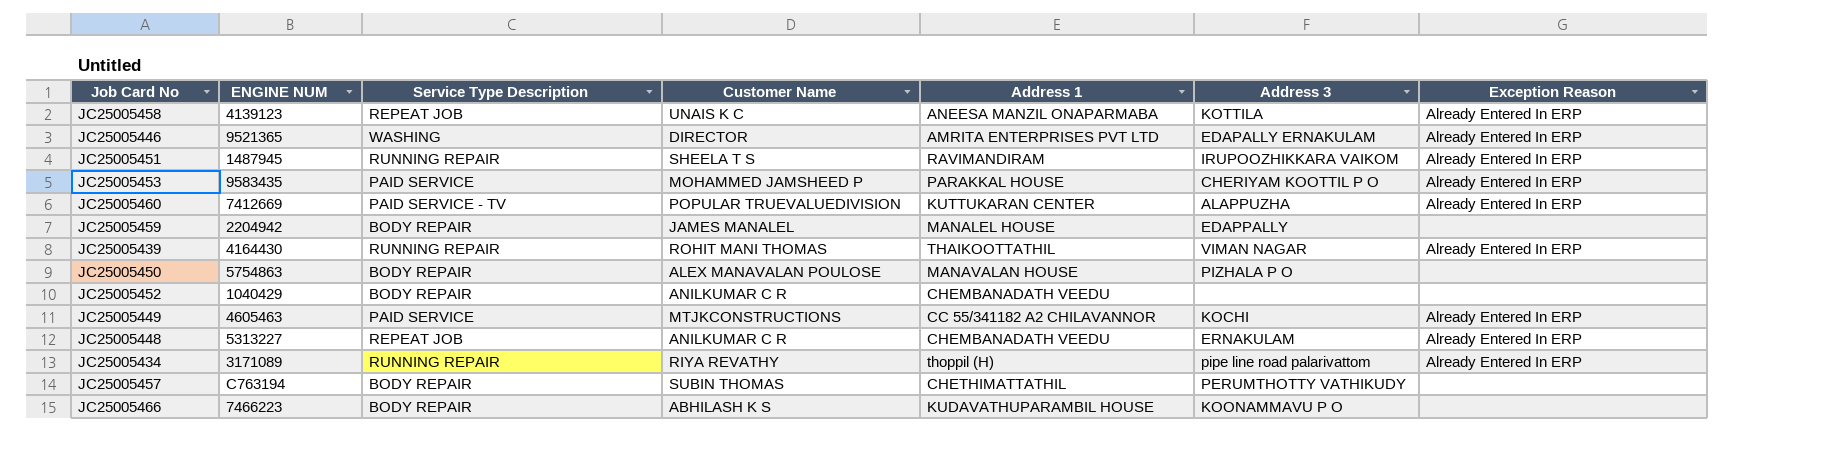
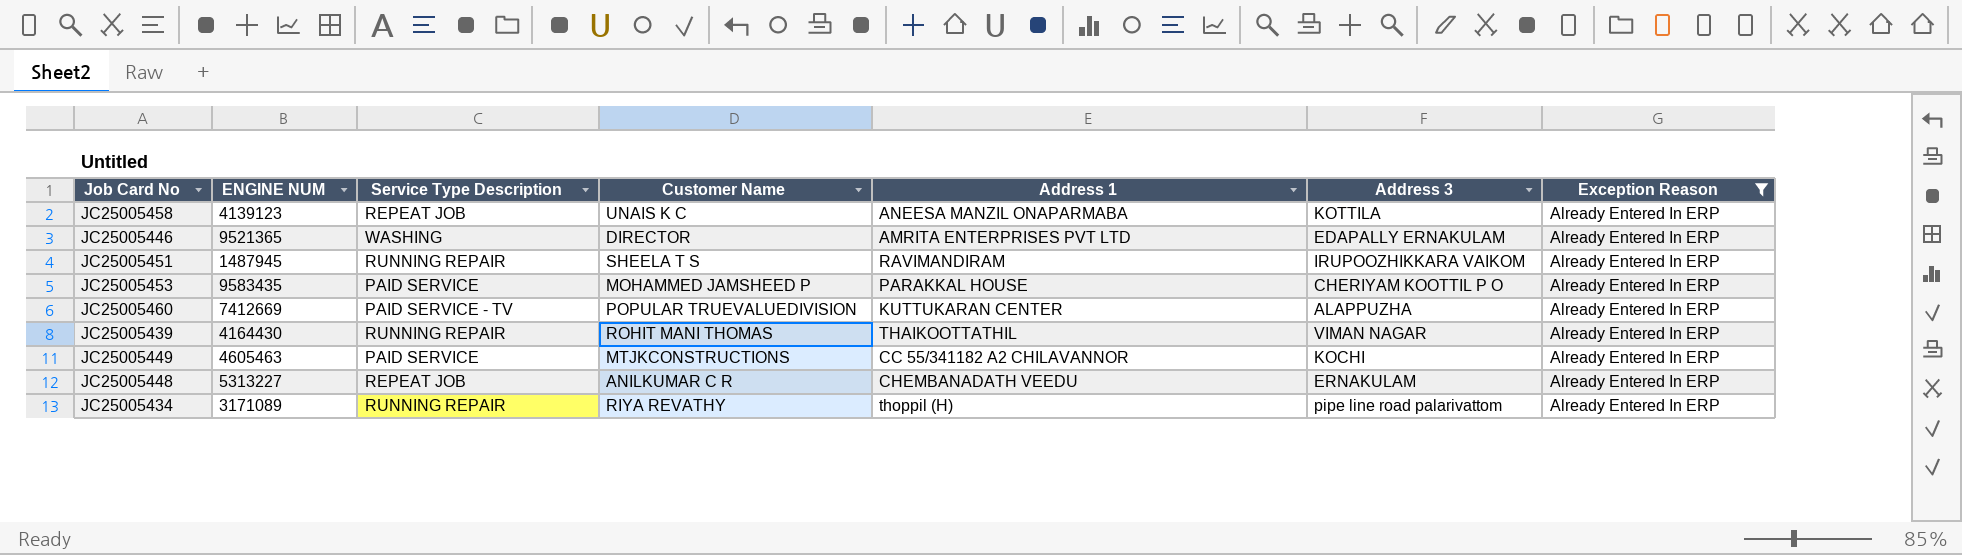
filter: none -> Exception Reason = Already Entered In ERP

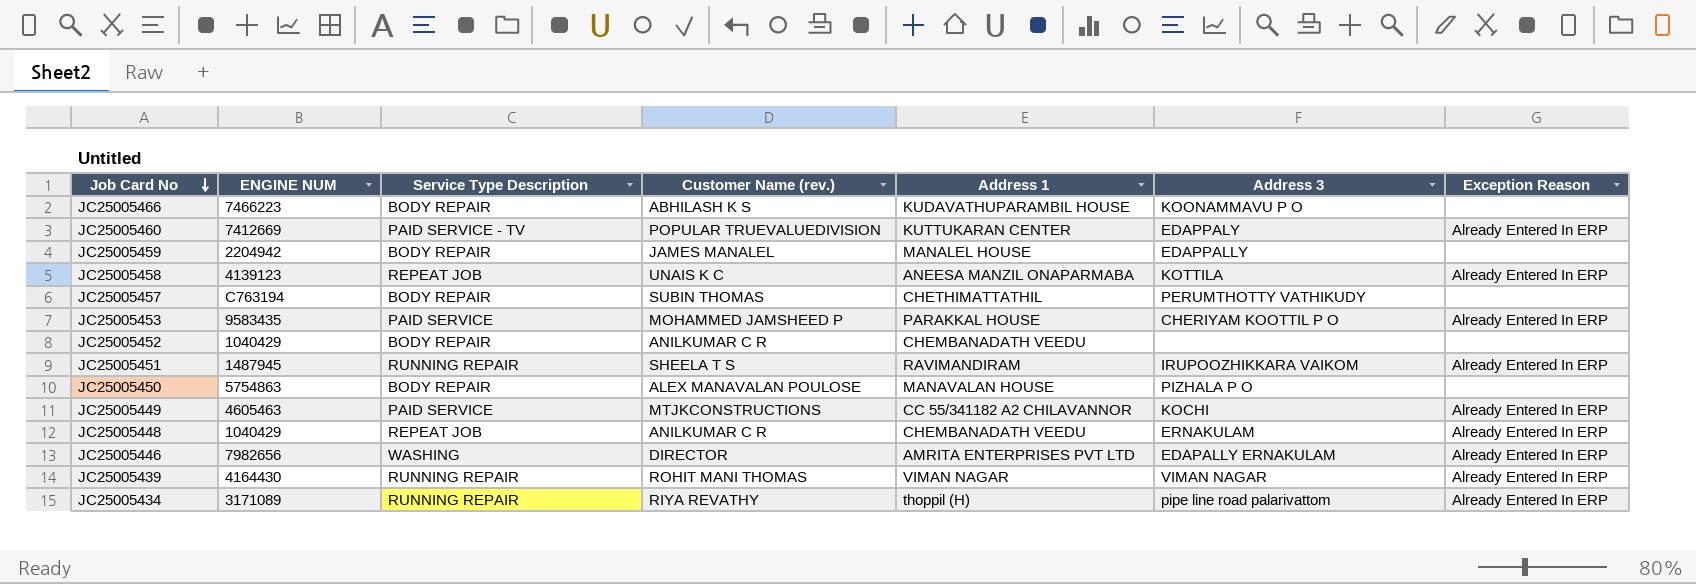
filter: Exception Reason = Already Entered In ERP -> none
row order: none -> Job Card No descending
column name: Customer Name -> Customer Name (rev.)
JC25005460 | Address 3: ALAPPUZHA -> EDAPPALY
JC25005448 | ENGINE NUM: 5313227 -> 1040429
JC25005446 | ENGINE NUM: 9521365 -> 7982656
JC25005439 | Address 1: THAIKOOTTATHIL -> VIMAN NAGAR

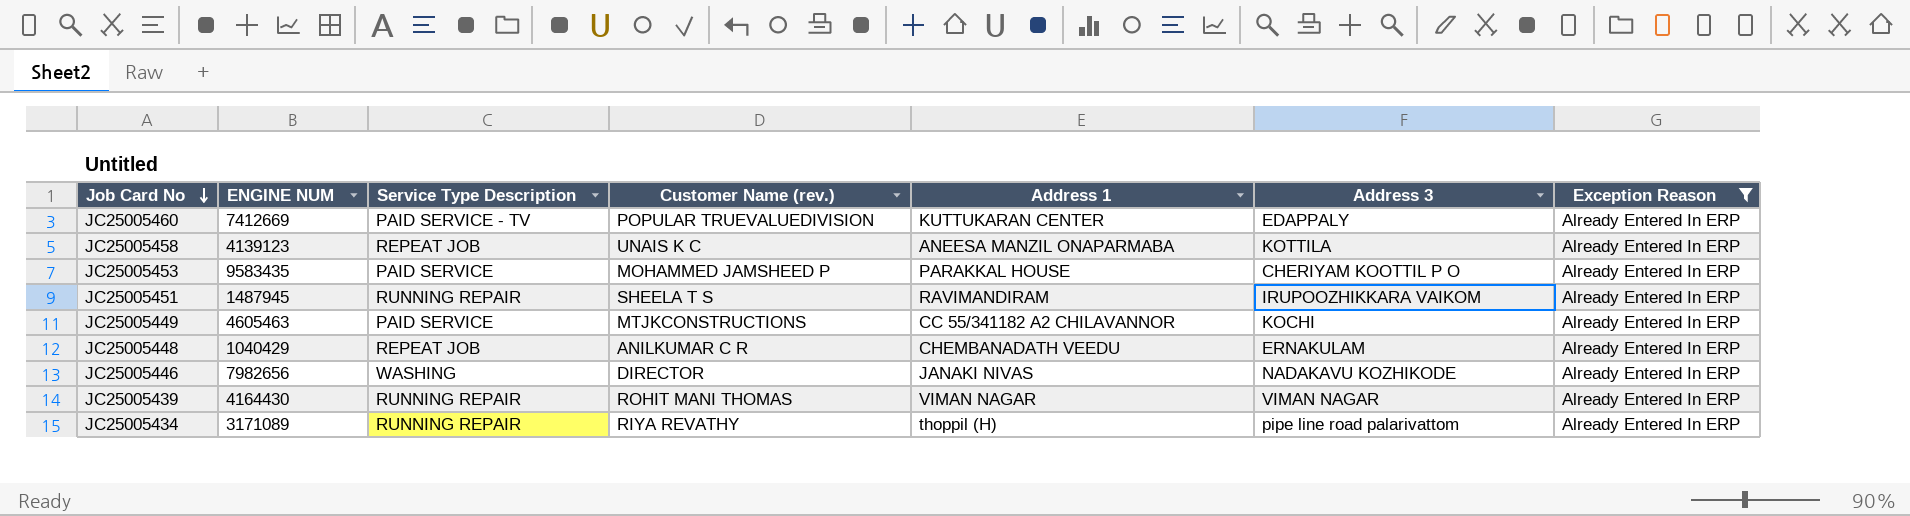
filter: none -> Exception Reason = Already Entered In ERP
JC25005446 | Address 1: AMRITA ENTERPRISES PVT LTD -> JANAKI NIVAS
JC25005446 | Address 3: EDAPALLY ERNAKULAM -> NADAKAVU KOZHIKODE

